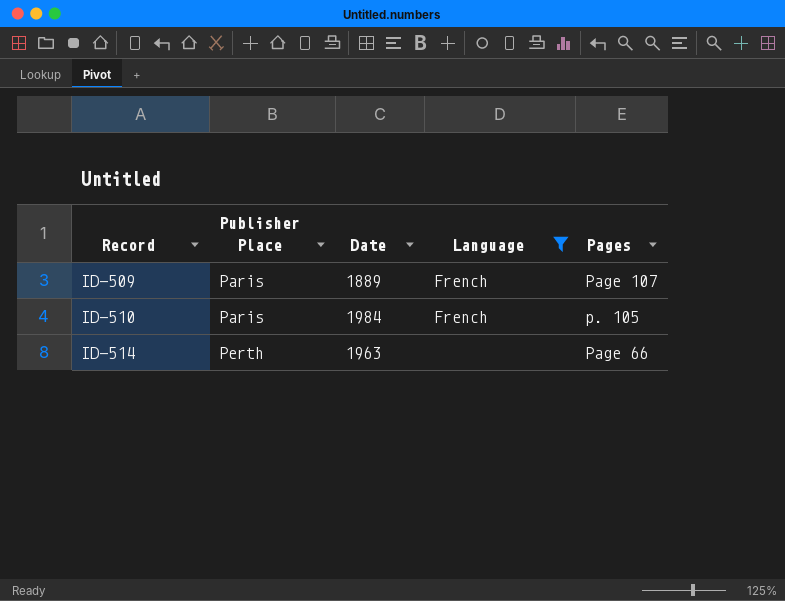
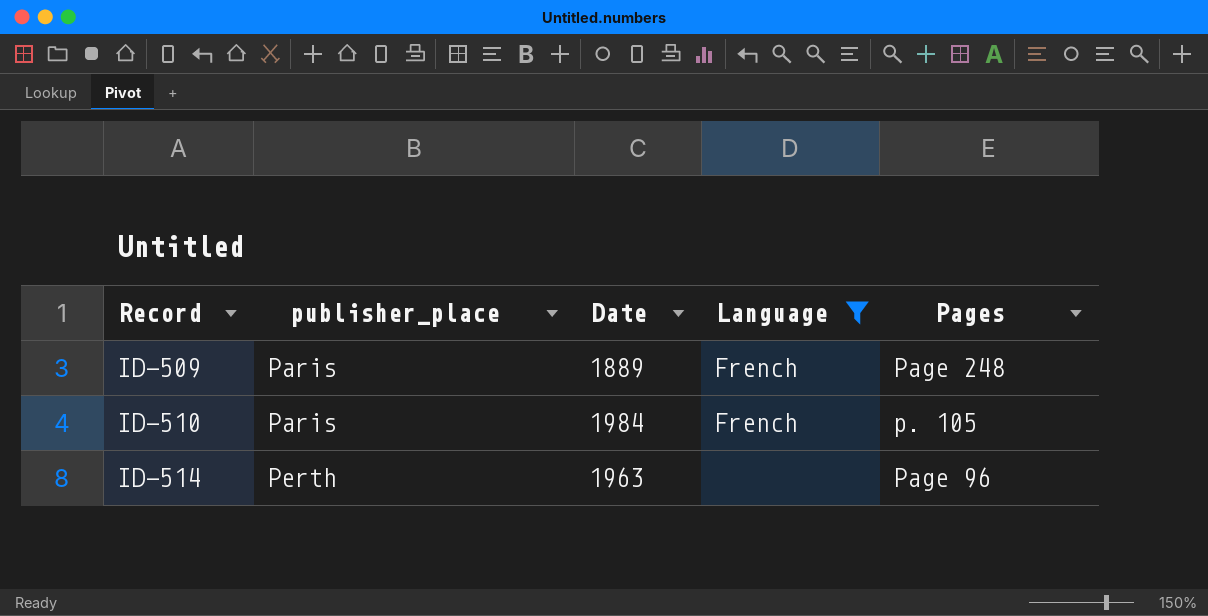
column name: Publisher Place -> publisher_place
ID-509 | Pages: Page 107 -> Page 248
ID-514 | Pages: Page 66 -> Page 96

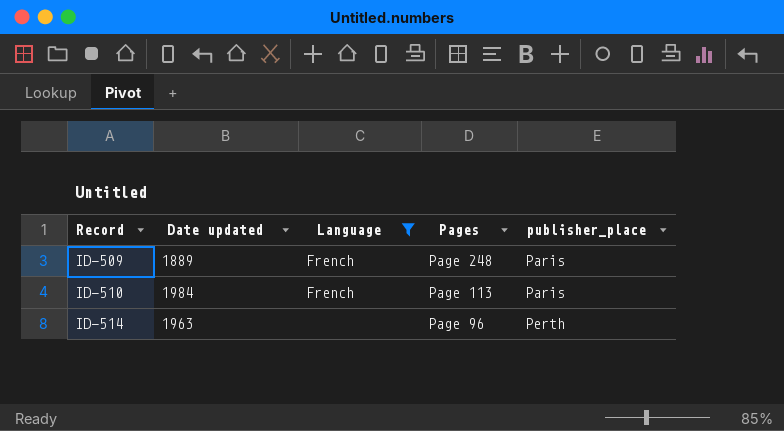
column name: Date -> Date updated
column publisher_place | position: 2 -> 5
ID-510 | Pages: p. 105 -> Page 113

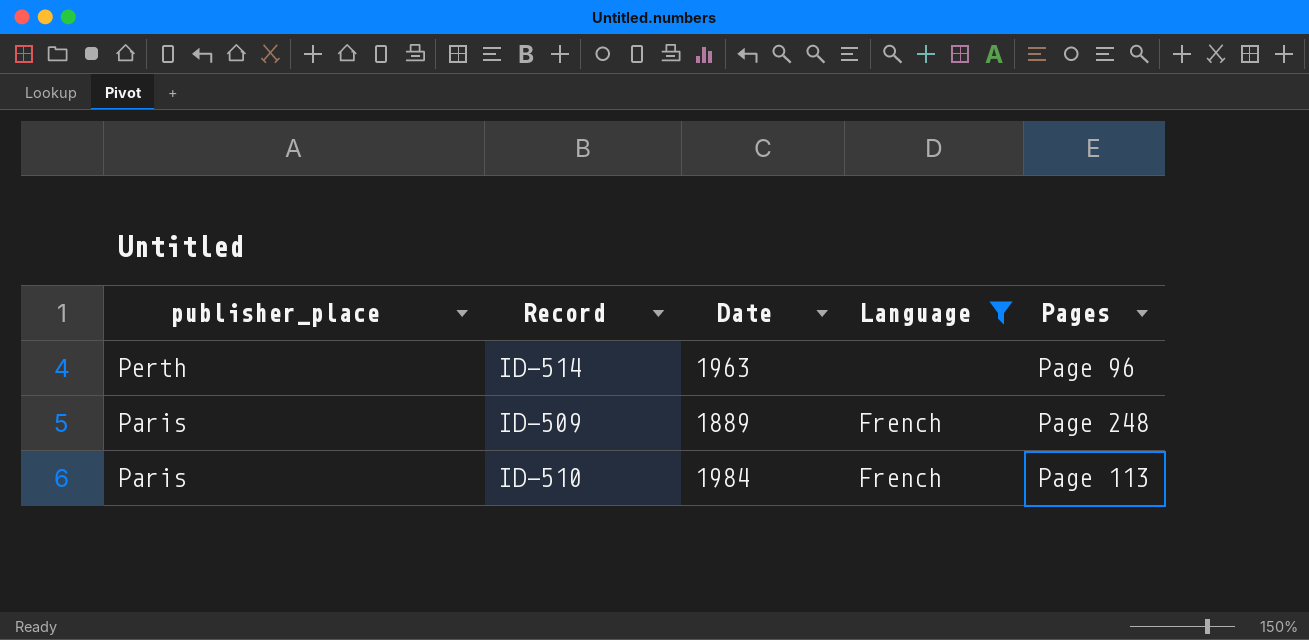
row order: Record ascending -> publisher_place descending
column publisher_place | position: 5 -> 1
column name: Date updated -> Date

